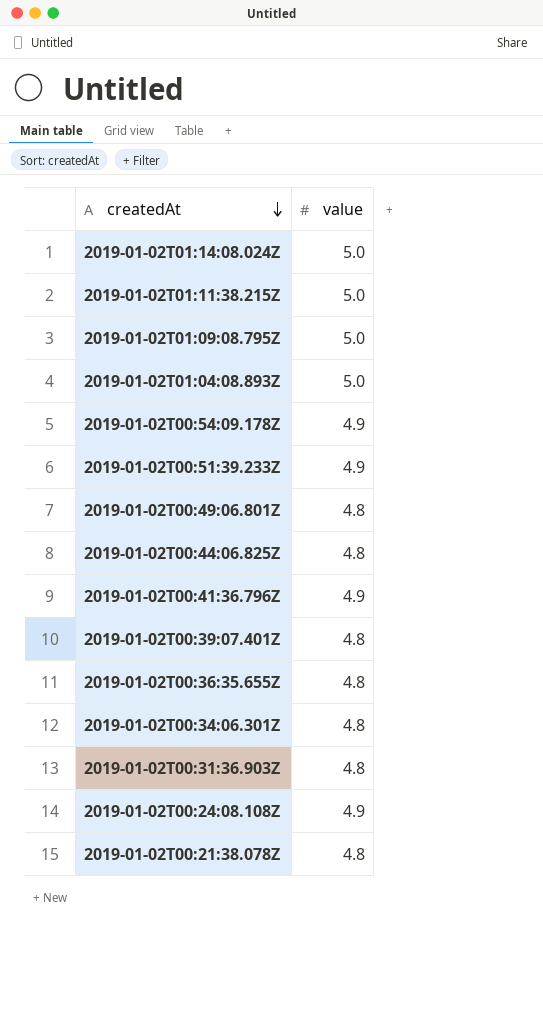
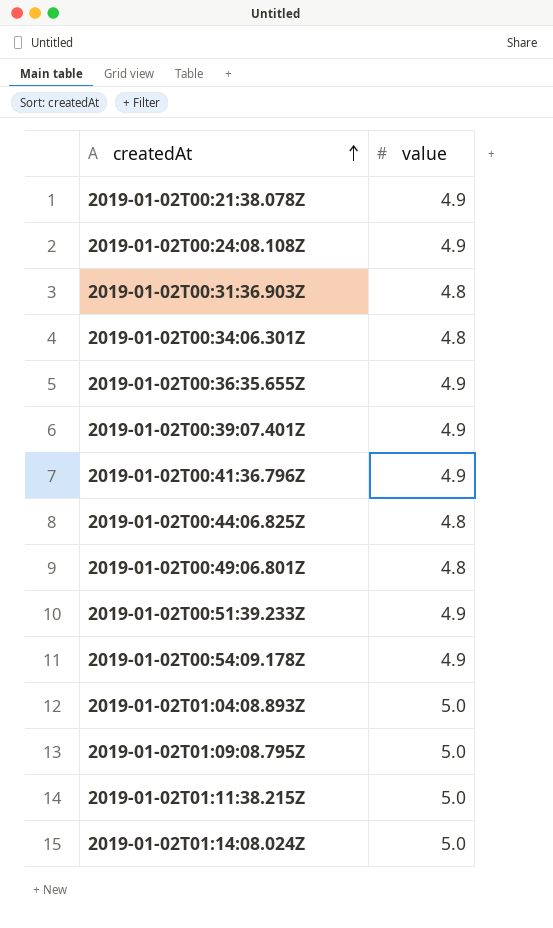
row order: createdAt descending -> createdAt ascending
2019-01-02T00:21:38.078Z | value: 4.8 -> 4.9
2019-01-02T00:36:35.655Z | value: 4.8 -> 4.9
2019-01-02T00:39:07.401Z | value: 4.8 -> 4.9

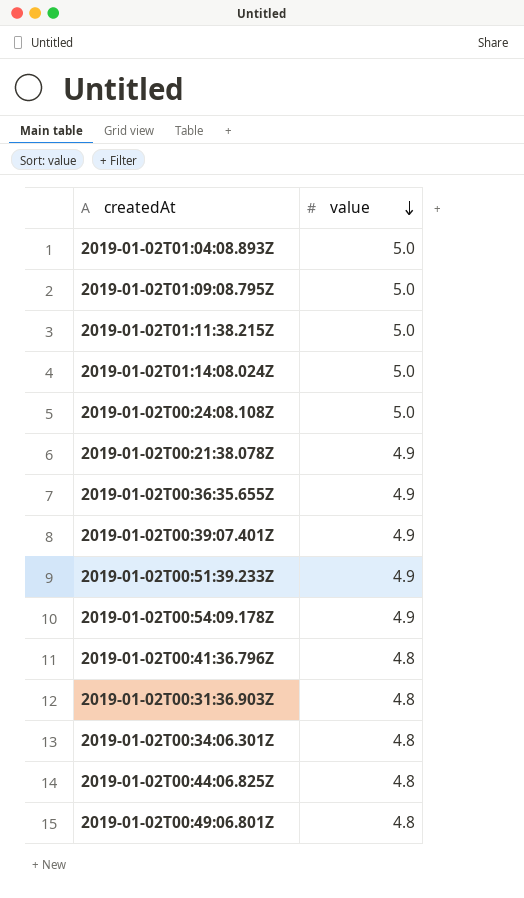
row order: createdAt ascending -> value descending
2019-01-02T00:24:08.108Z | value: 4.9 -> 5.0
2019-01-02T00:41:36.796Z | value: 4.9 -> 4.8

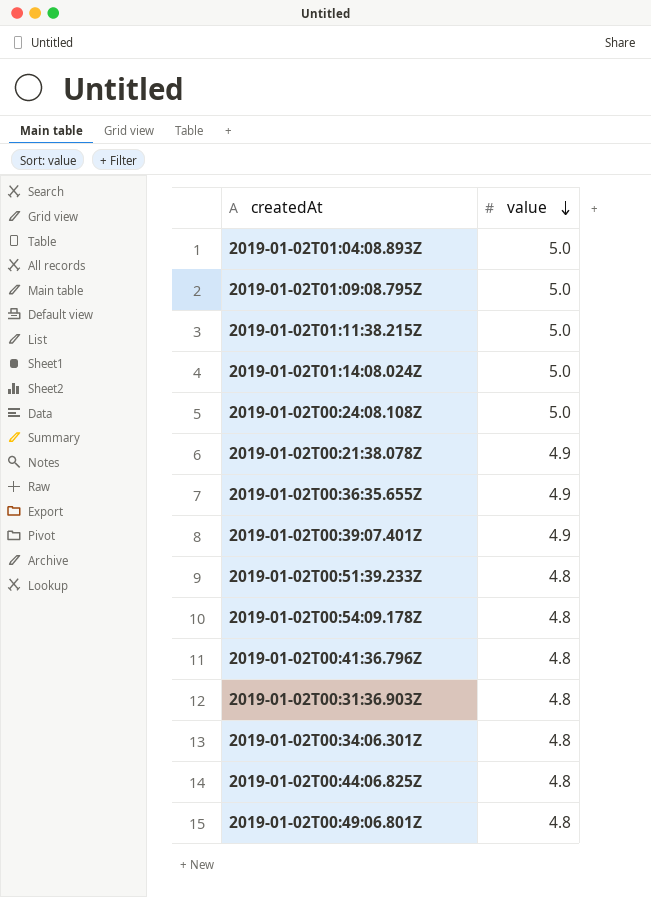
2019-01-02T00:51:39.233Z | value: 4.9 -> 4.8
2019-01-02T00:54:09.178Z | value: 4.9 -> 4.8

